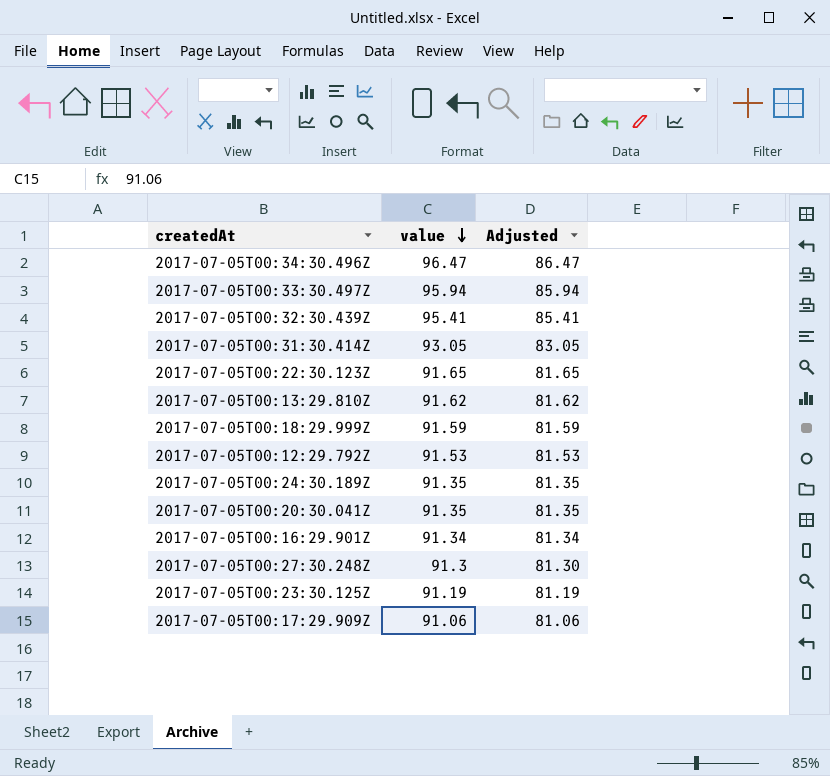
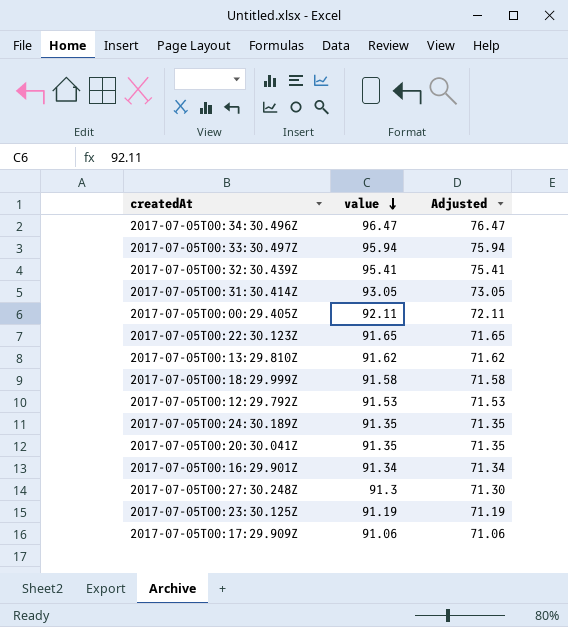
column Adjusted | formula: [value] - 10 -> [value] - 20
row 2017-07-05T00:00:29.405Z: none -> 92.11 | 72.11
2017-07-05T00:18:29.999Z | value: 91.59 -> 91.58

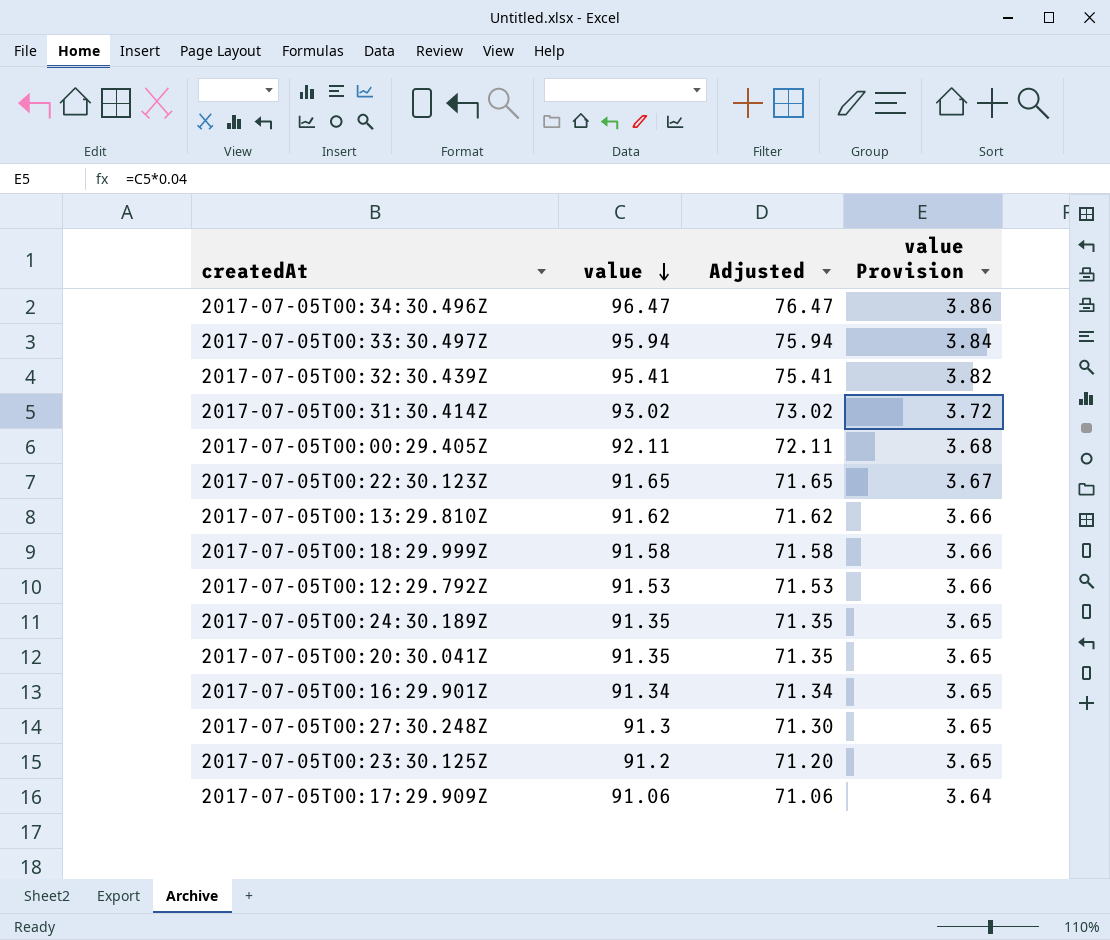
column value Provision | formula: none -> [value] * 0.04
2017-07-05T00:31:30.414Z | value: 93.05 -> 93.02
2017-07-05T00:31:30.414Z | Adjusted: 73.05 -> 73.02
2017-07-05T00:23:30.125Z | value: 91.19 -> 91.2
2017-07-05T00:23:30.125Z | Adjusted: 71.19 -> 71.20

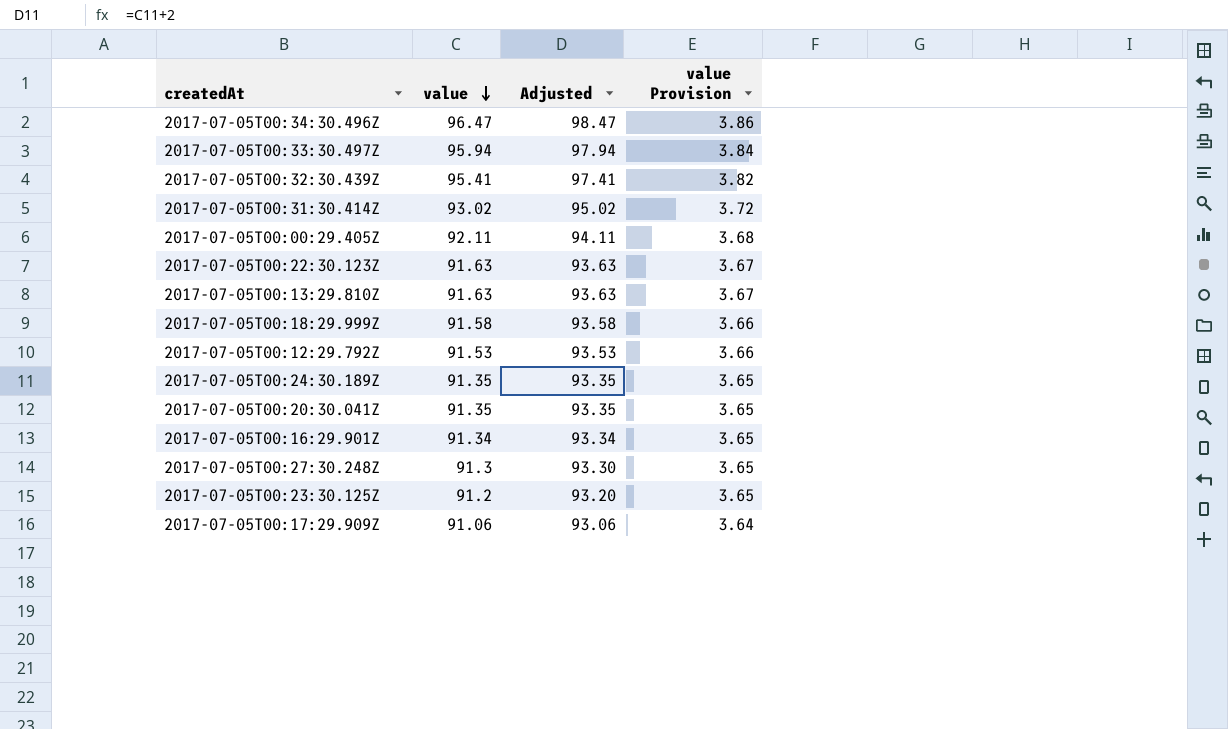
column Adjusted | formula: [value] - 20 -> [value] + 2
2017-07-05T00:22:30.123Z | value: 91.65 -> 91.63
2017-07-05T00:13:29.810Z | value: 91.62 -> 91.63
2017-07-05T00:13:29.810Z | value Provision: 3.66 -> 3.67

